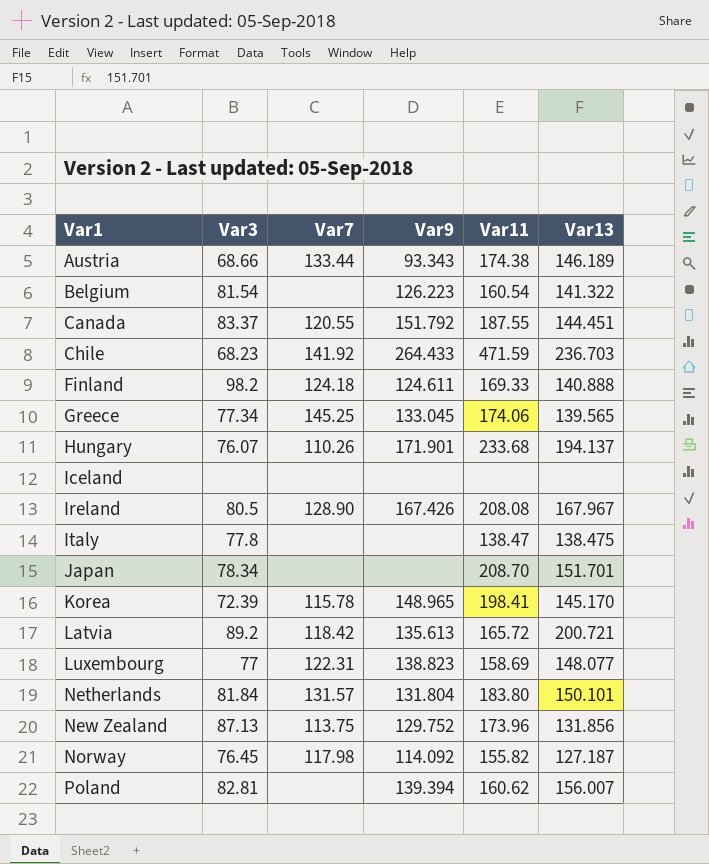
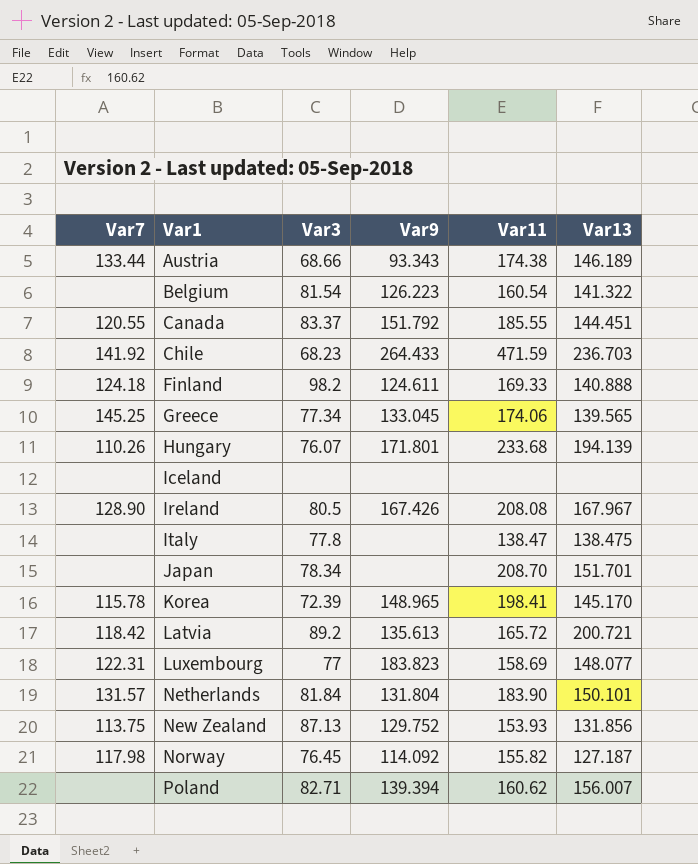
column Var7 | position: 3 -> 1
Canada | Var11: 187.55 -> 185.55
Hungary | Var9: 171.901 -> 171.801
Hungary | Var13: 194.137 -> 194.139
Luxembourg | Var9: 138.823 -> 183.823
Netherlands | Var11: 183.80 -> 183.90
New Zealand | Var11: 173.96 -> 153.93
Poland | Var3: 82.81 -> 82.71

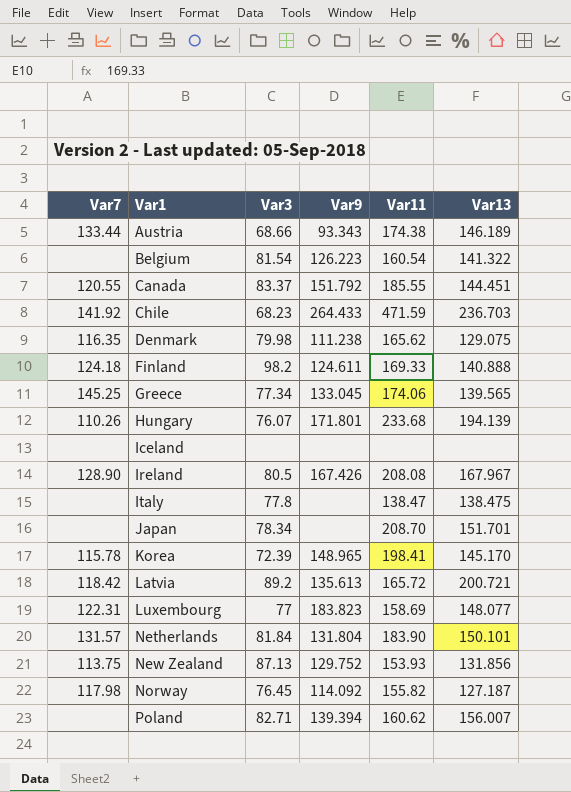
row Denmark: none -> 116.35 | 79.98 | 111.238 | 165.62 | 129.075

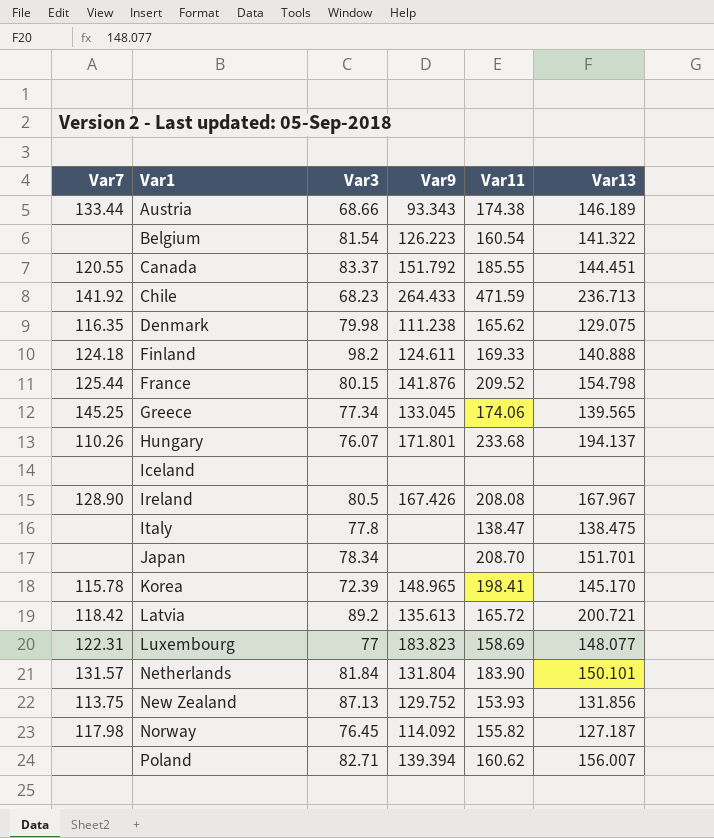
Chile | Var13: 236.703 -> 236.713
row France: none -> 125.44 | 80.15 | 141.876 | 209.52 | 154.798
Hungary | Var13: 194.139 -> 194.137

